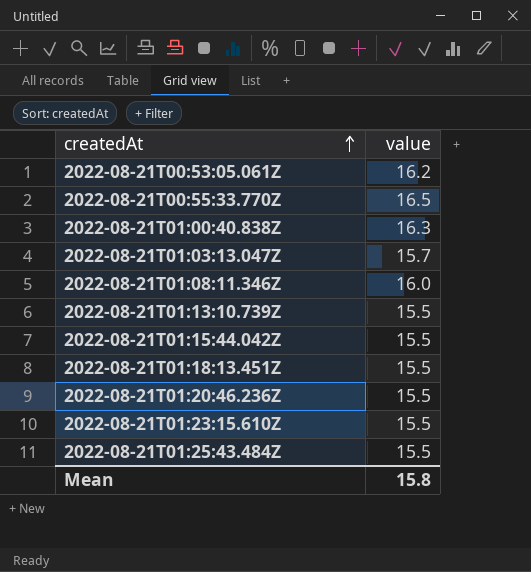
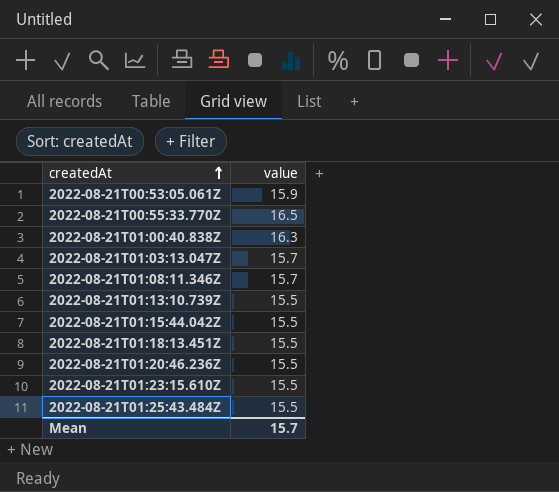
2022-08-21T00:53:05.061Z | value: 16.2 -> 15.9
2022-08-21T01:08:11.346Z | value: 16.0 -> 15.7
Mean | value: 15.8 -> 15.7

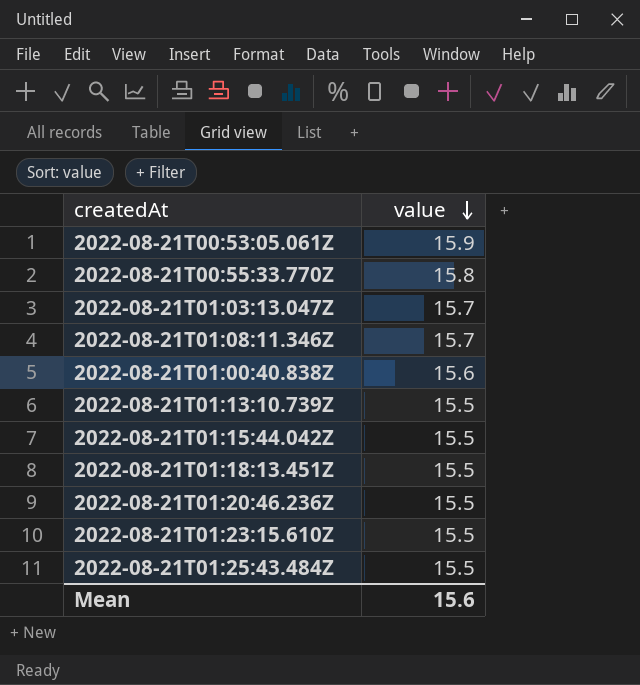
row order: createdAt ascending -> value descending
2022-08-21T00:55:33.770Z | value: 16.5 -> 15.8
2022-08-21T01:00:40.838Z | value: 16.3 -> 15.6
Mean | value: 15.7 -> 15.6

